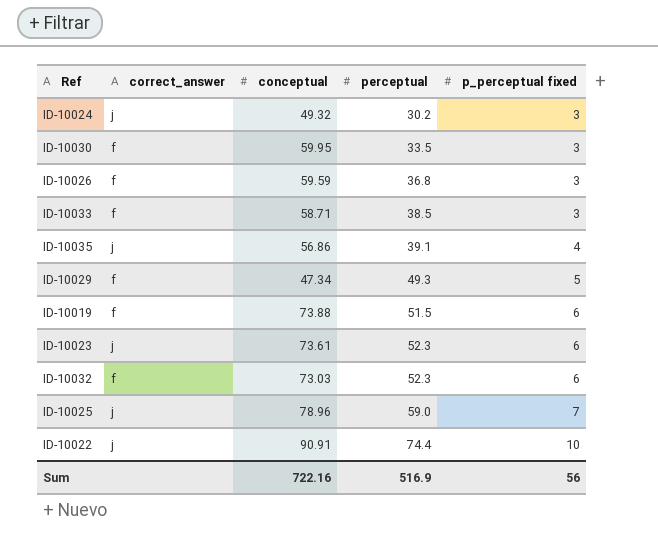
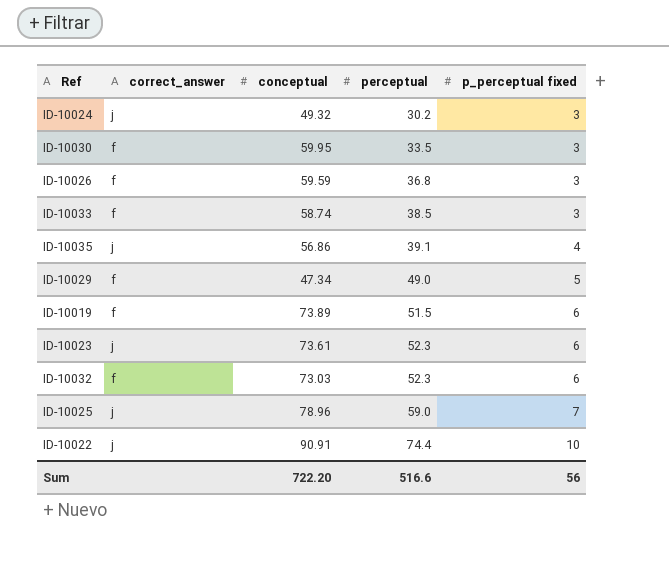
ID-10033 | conceptual: 58.71 -> 58.74
ID-10029 | perceptual: 49.3 -> 49.0
ID-10019 | conceptual: 73.88 -> 73.89
Sum | conceptual: 722.16 -> 722.20
Sum | perceptual: 516.9 -> 516.6

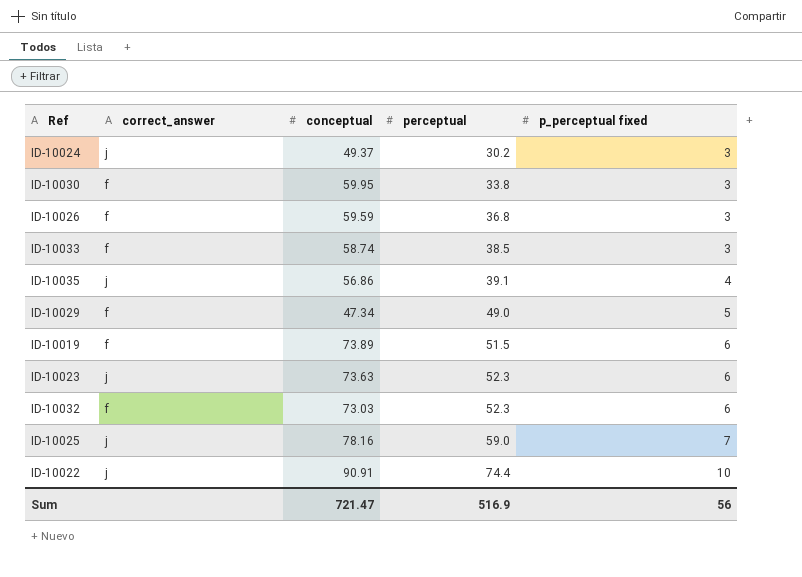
ID-10024 | conceptual: 49.32 -> 49.37
ID-10030 | perceptual: 33.5 -> 33.8
ID-10023 | conceptual: 73.61 -> 73.63
ID-10025 | conceptual: 78.96 -> 78.16
Sum | conceptual: 722.20 -> 721.47
Sum | perceptual: 516.6 -> 516.9

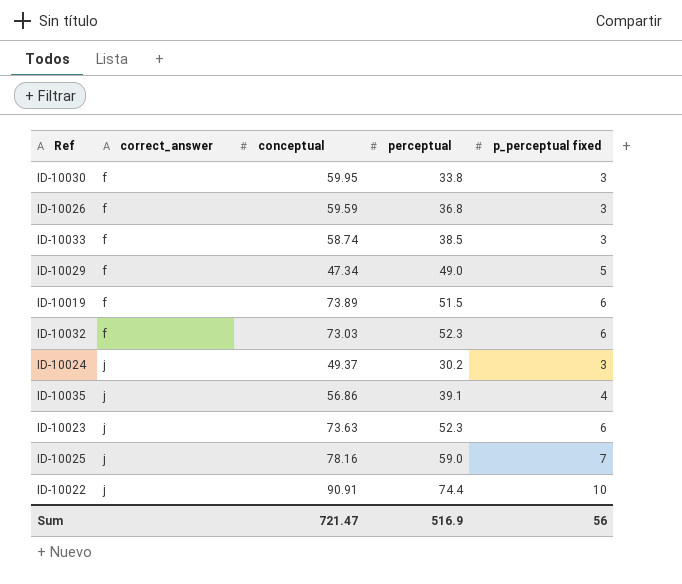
row order: perceptual ascending -> correct_answer ascending

